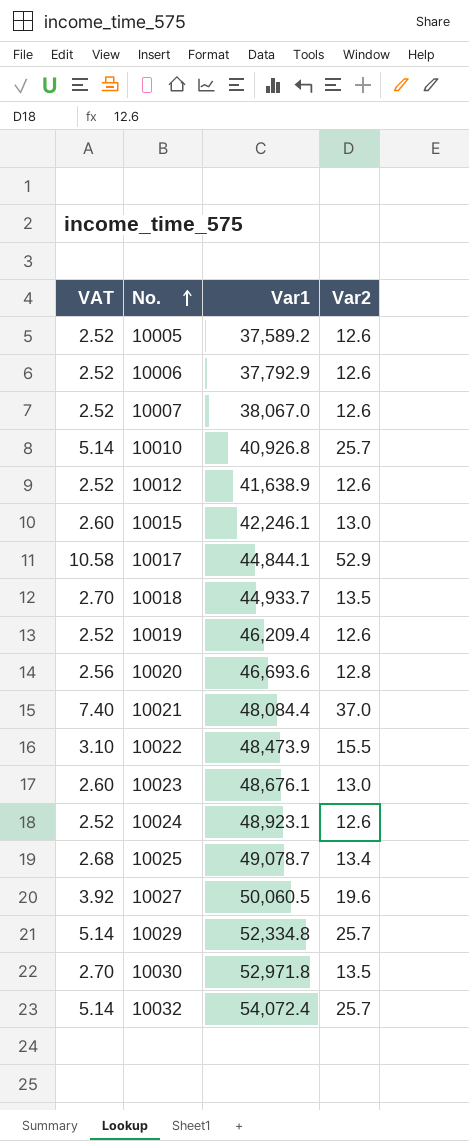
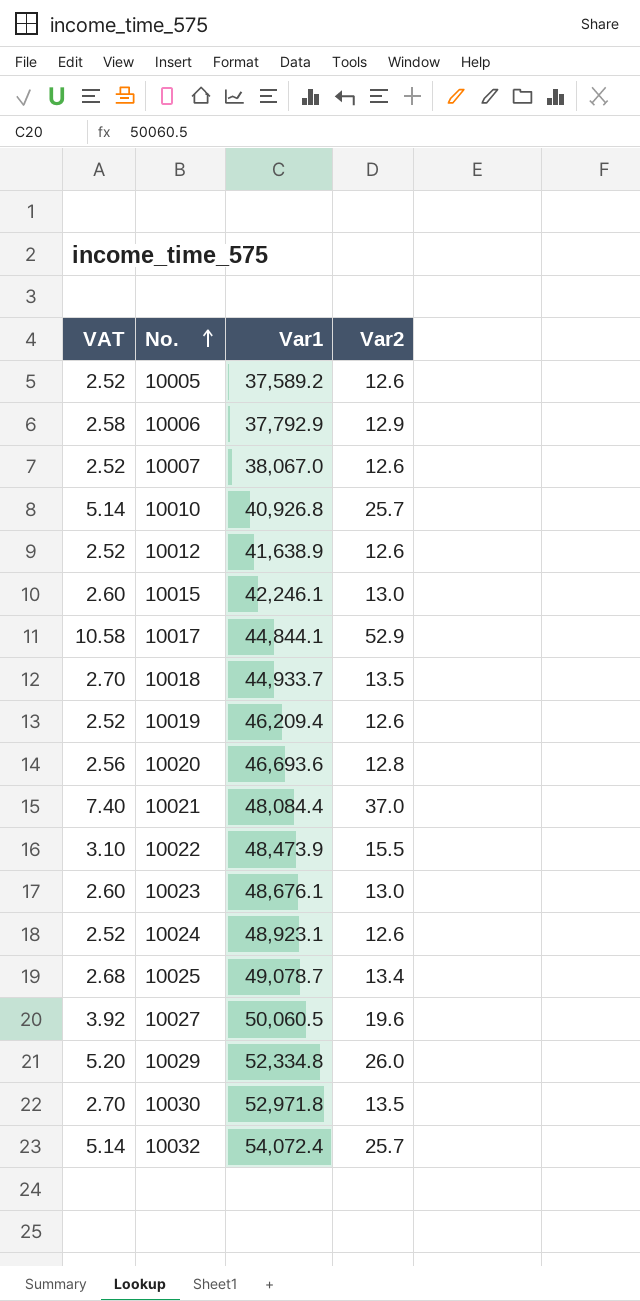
10006 | VAT: 2.52 -> 2.58
10006 | Var2: 12.6 -> 12.9
10029 | VAT: 5.14 -> 5.20
10029 | Var2: 25.7 -> 26.0

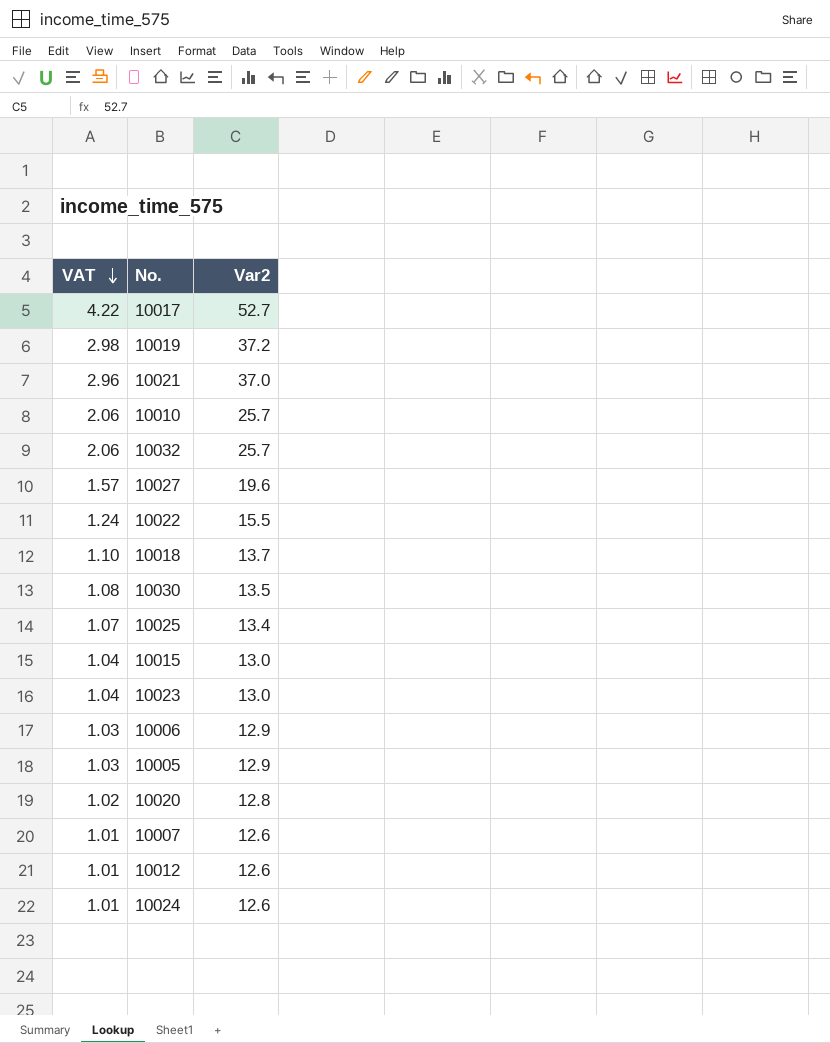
row order: No. ascending -> VAT descending
column Var1 | position: 3 -> none
column VAT | formula: [Var2] * 0.2 -> [Var2] * 0.08
row 10029: 5.20 | 52,334.8 | 26.0 -> none
10017 | Var2: 52.9 -> 52.7
10019 | Var2: 12.6 -> 37.2
10018 | Var2: 13.5 -> 13.7
10005 | Var2: 12.6 -> 12.9

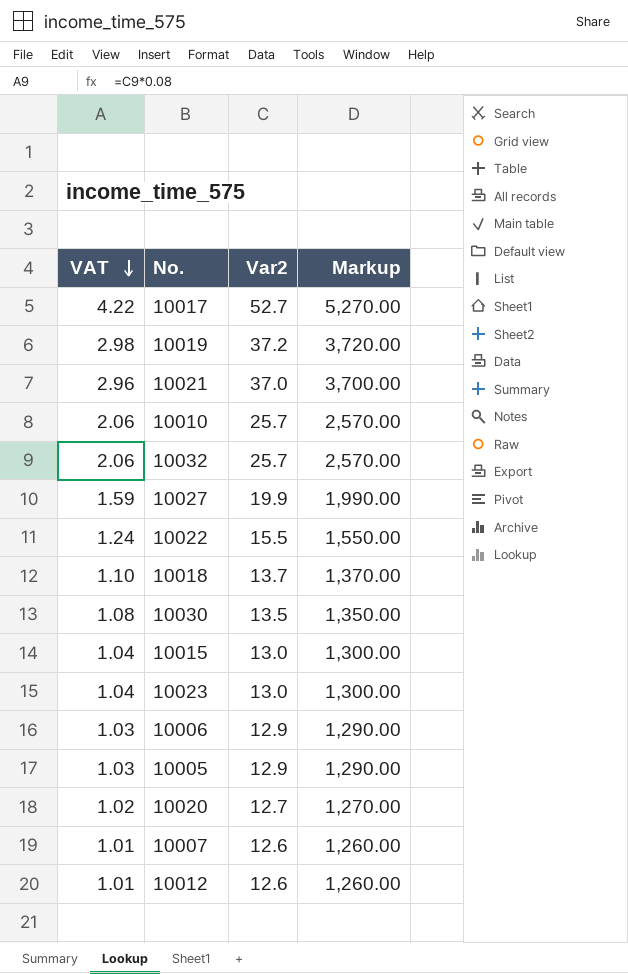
column Markup | formula: none -> [Var2] * 100
row 10025: 1.07 | 13.4 -> none
row 10024: 1.01 | 12.6 -> none
10027 | VAT: 1.57 -> 1.59
10027 | Var2: 19.6 -> 19.9
10020 | Var2: 12.8 -> 12.7

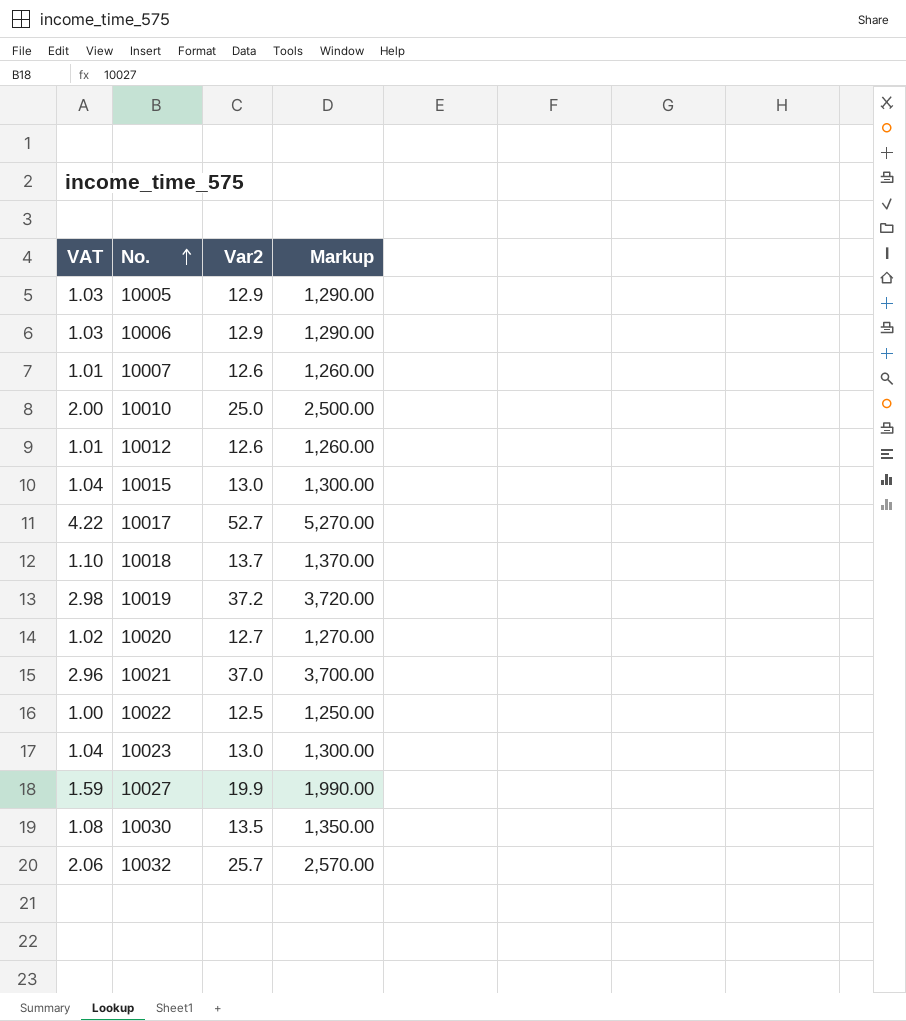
row order: VAT descending -> No. ascending
10010 | VAT: 2.06 -> 2.00
10010 | Var2: 25.7 -> 25.0
10010 | Markup: 2,570.00 -> 2,500.00
10022 | VAT: 1.24 -> 1.00
10022 | Var2: 15.5 -> 12.5
10022 | Markup: 1,550.00 -> 1,250.00

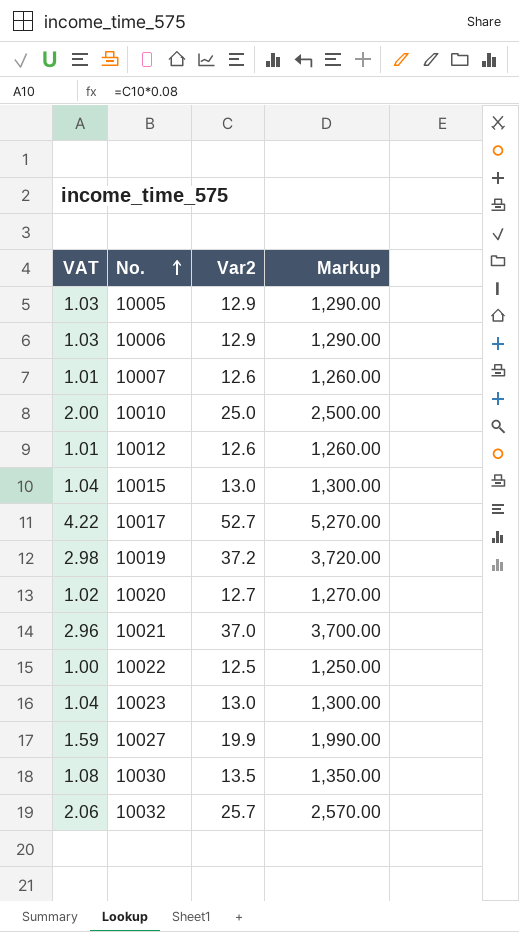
row 10018: 1.10 | 13.7 | 1,370.00 -> none

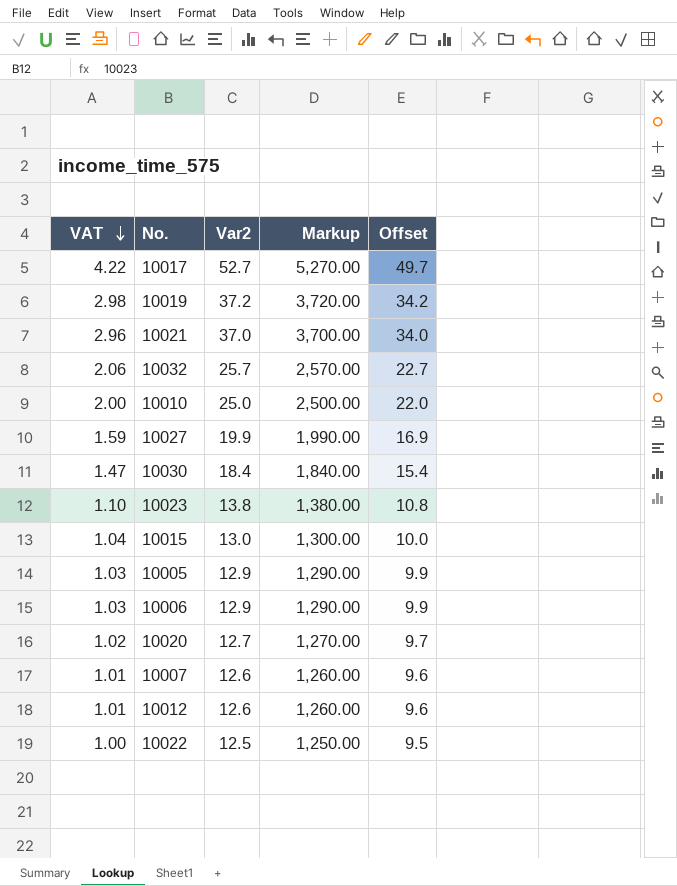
row order: No. ascending -> VAT descending
column Offset | formula: none -> [Var2] - 3
10030 | VAT: 1.08 -> 1.47
10030 | Var2: 13.5 -> 18.4
10030 | Markup: 1,350.00 -> 1,840.00
10023 | VAT: 1.04 -> 1.10
10023 | Var2: 13.0 -> 13.8
10023 | Markup: 1,300.00 -> 1,380.00

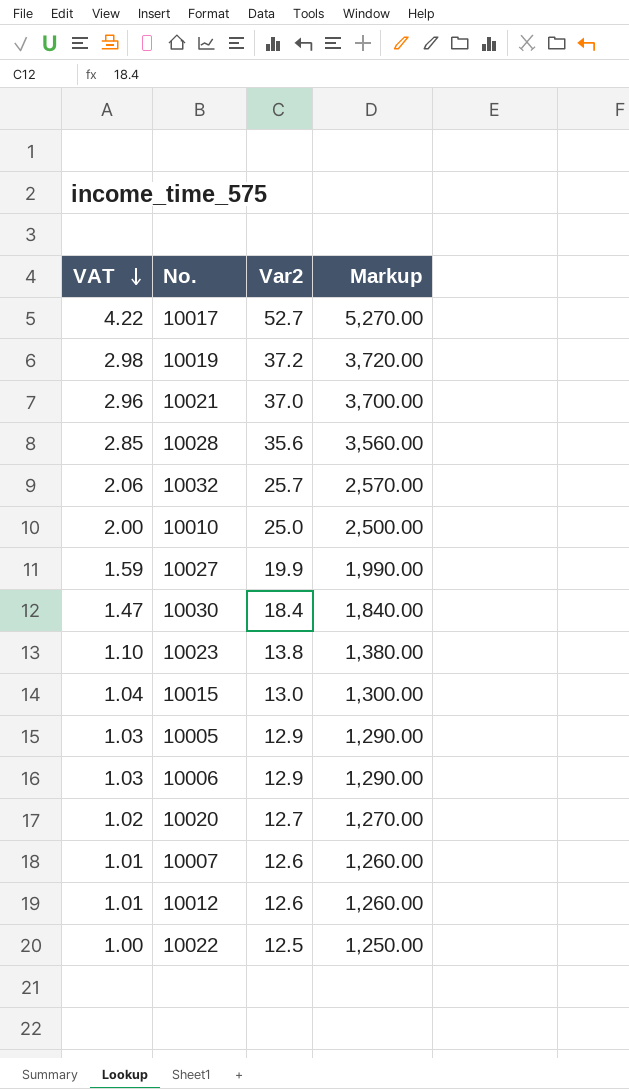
column Offset | formula: [Var2] - 3 -> none
row 10028: none -> 2.85 | 35.6 | 3,560.00

